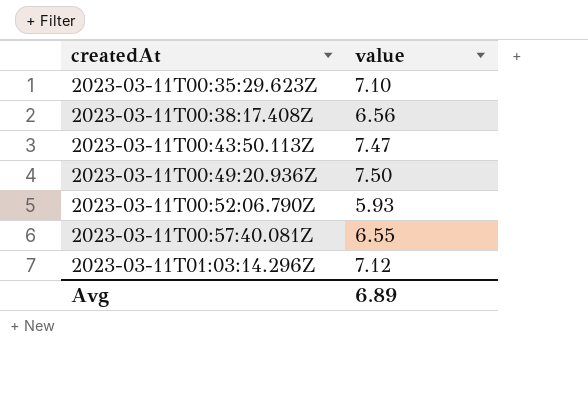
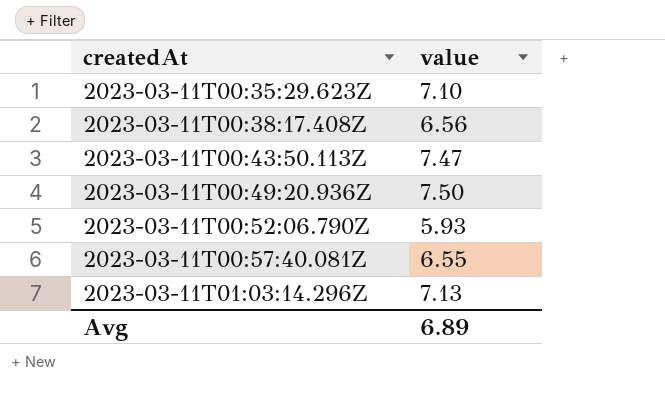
2023-03-11T01:03:14.296Z | value: 7.12 -> 7.13

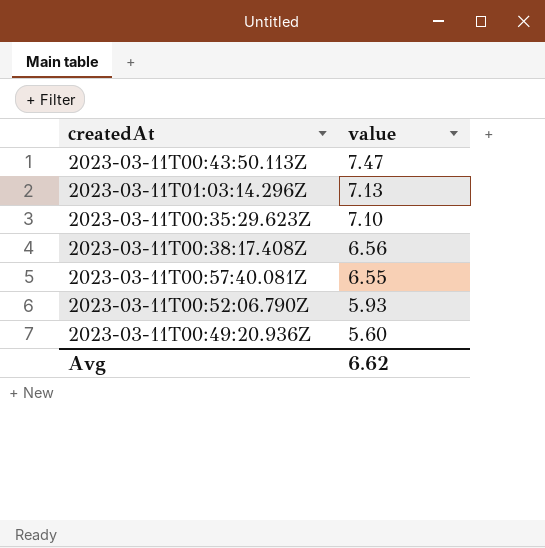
row order: createdAt ascending -> value descending
2023-03-11T00:49:20.936Z | value: 7.50 -> 5.60
Avg | value: 6.89 -> 6.62

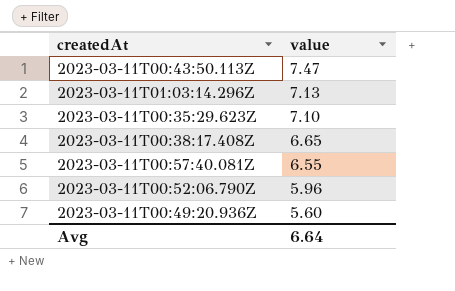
2023-03-11T00:38:17.408Z | value: 6.56 -> 6.65
2023-03-11T00:52:06.790Z | value: 5.93 -> 5.96
Avg | value: 6.62 -> 6.64

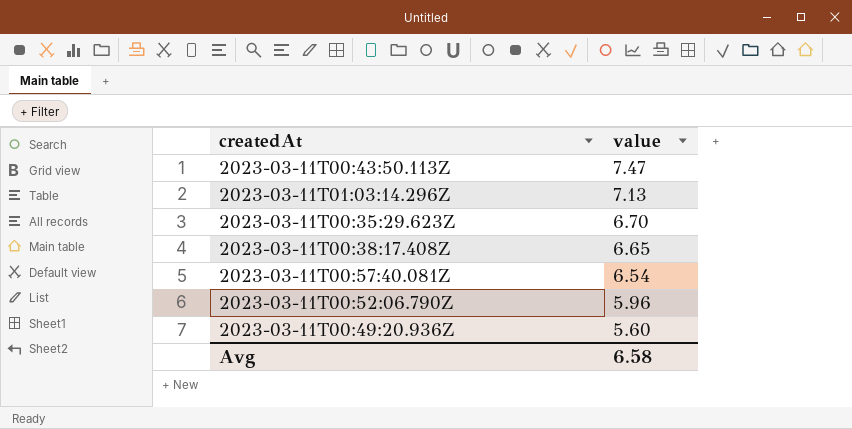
2023-03-11T00:35:29.623Z | value: 7.10 -> 6.70
2023-03-11T00:57:40.081Z | value: 6.55 -> 6.54
Avg | value: 6.64 -> 6.58

